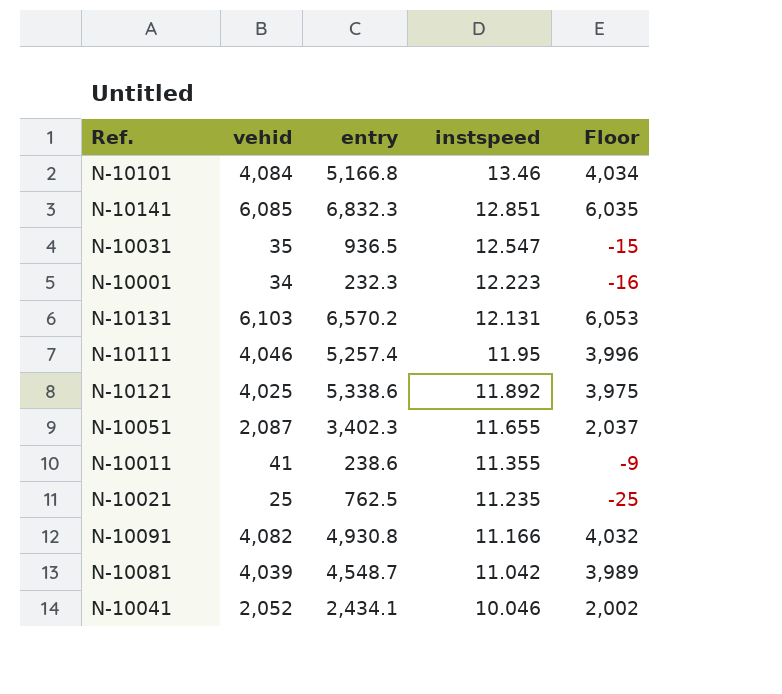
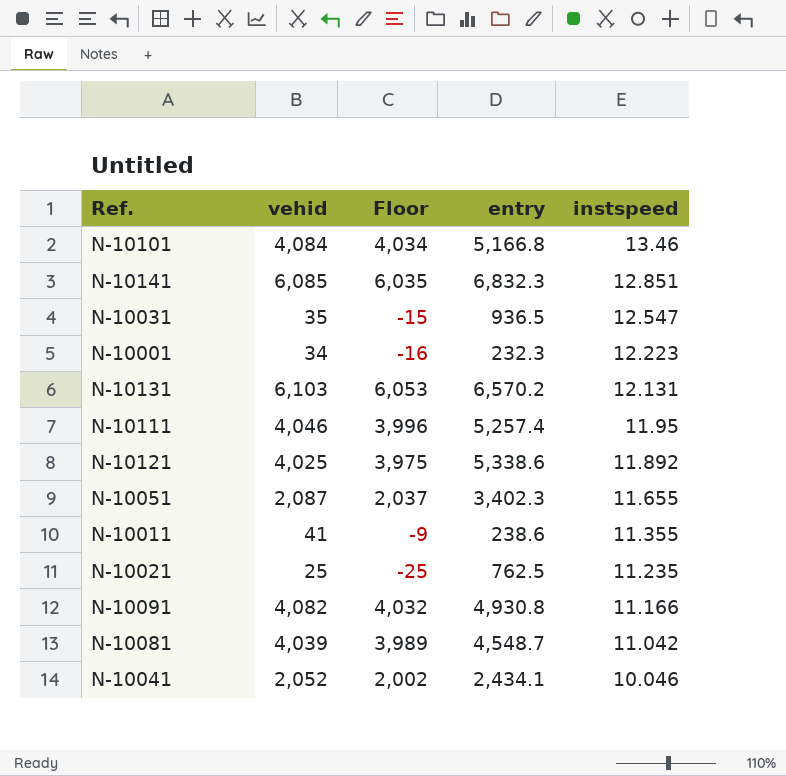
column Floor | position: 5 -> 3

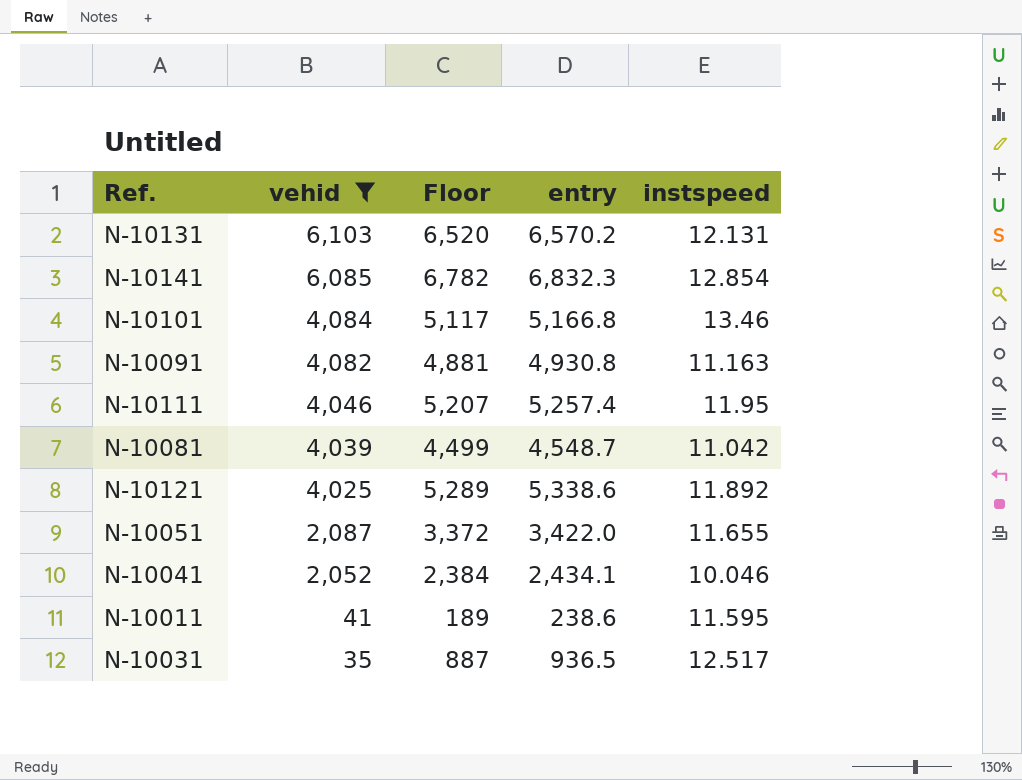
filter: none -> vehid >= 35
row order: instspeed descending -> vehid descending
column Floor | formula: [vehid] - 50 -> [entry] - 50
N-10141 | instspeed: 12.851 -> 12.854
N-10091 | instspeed: 11.166 -> 11.163
N-10051 | entry: 3,402.3 -> 3,422.0
N-10011 | instspeed: 11.355 -> 11.595
N-10031 | instspeed: 12.547 -> 12.517

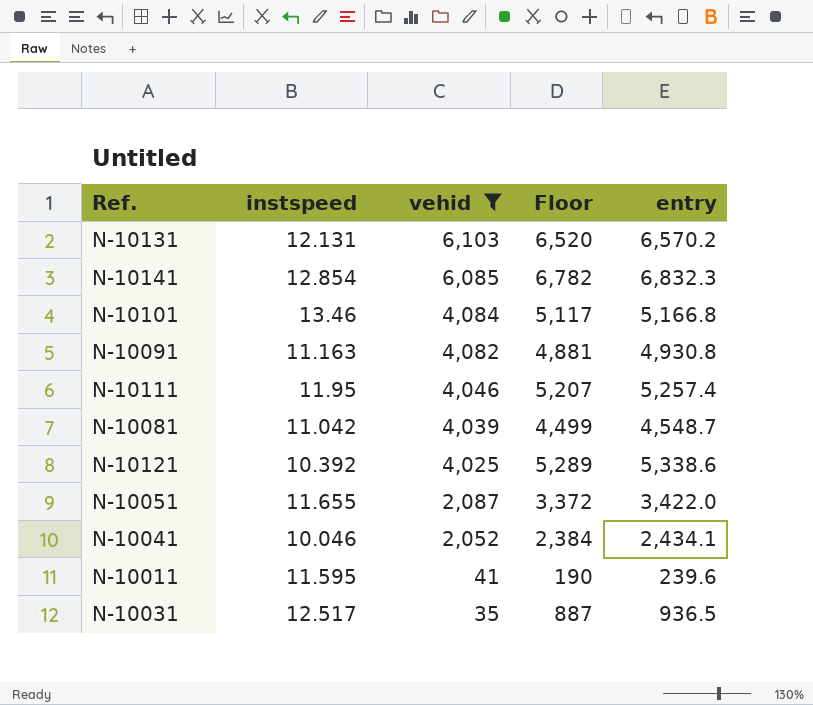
column instspeed | position: 5 -> 2
N-10121 | instspeed: 11.892 -> 10.392
N-10011 | Floor: 189 -> 190
N-10011 | entry: 238.6 -> 239.6

